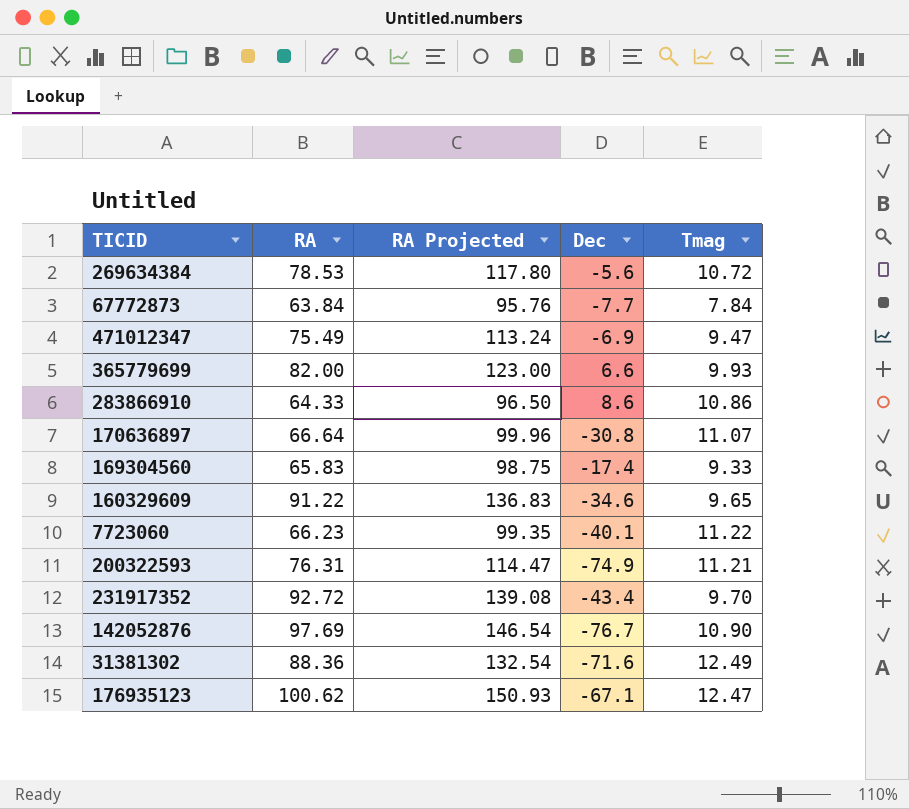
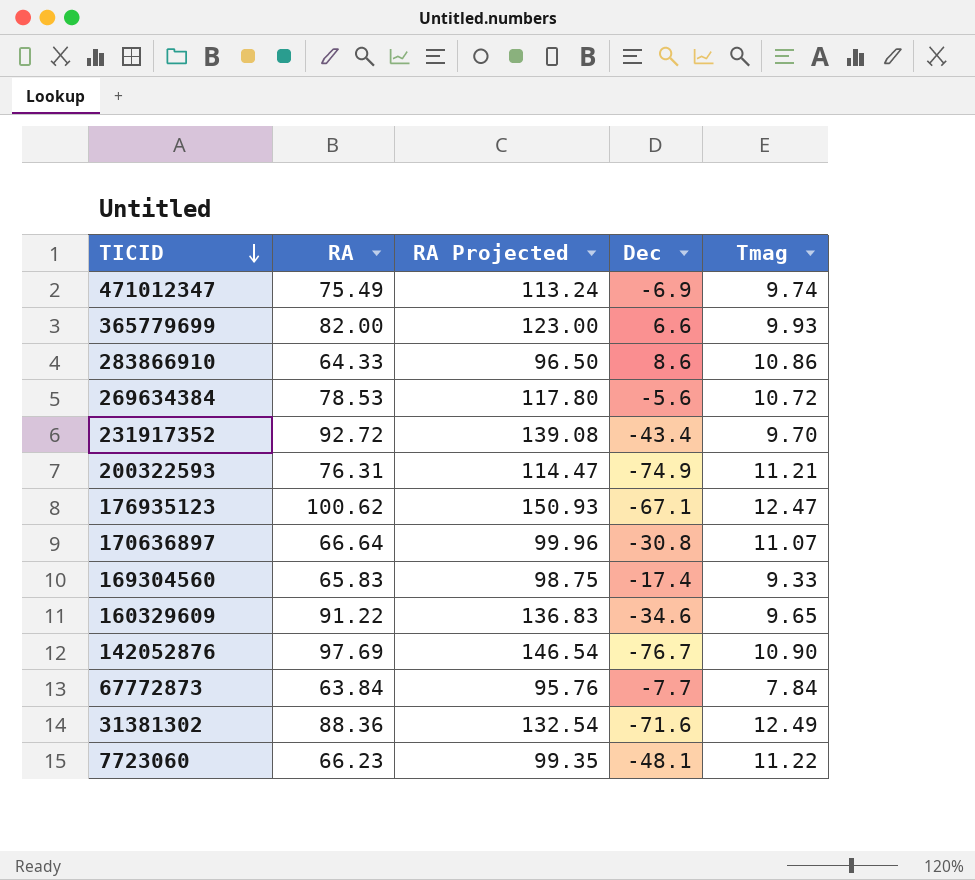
row order: none -> TICID descending
471012347 | Tmag: 9.47 -> 9.74
7723060 | Dec: -40.1 -> -48.1

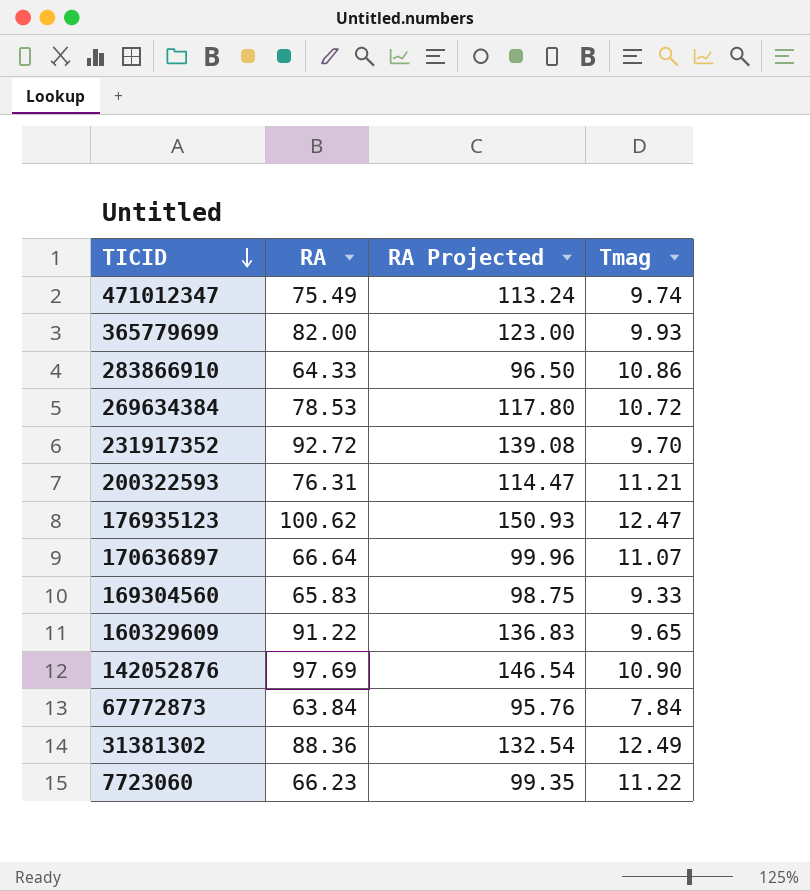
column Dec | position: 4 -> none

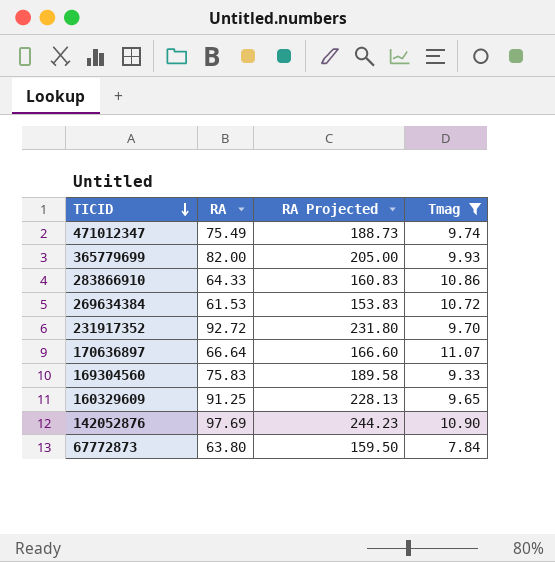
filter: none -> Tmag <= 11.07
column RA Projected | formula: [RA] * 1.5 -> [RA] * 2.5
269634384 | RA: 78.53 -> 61.53
169304560 | RA: 65.83 -> 75.83
160329609 | RA: 91.22 -> 91.25
67772873 | RA: 63.84 -> 63.80

